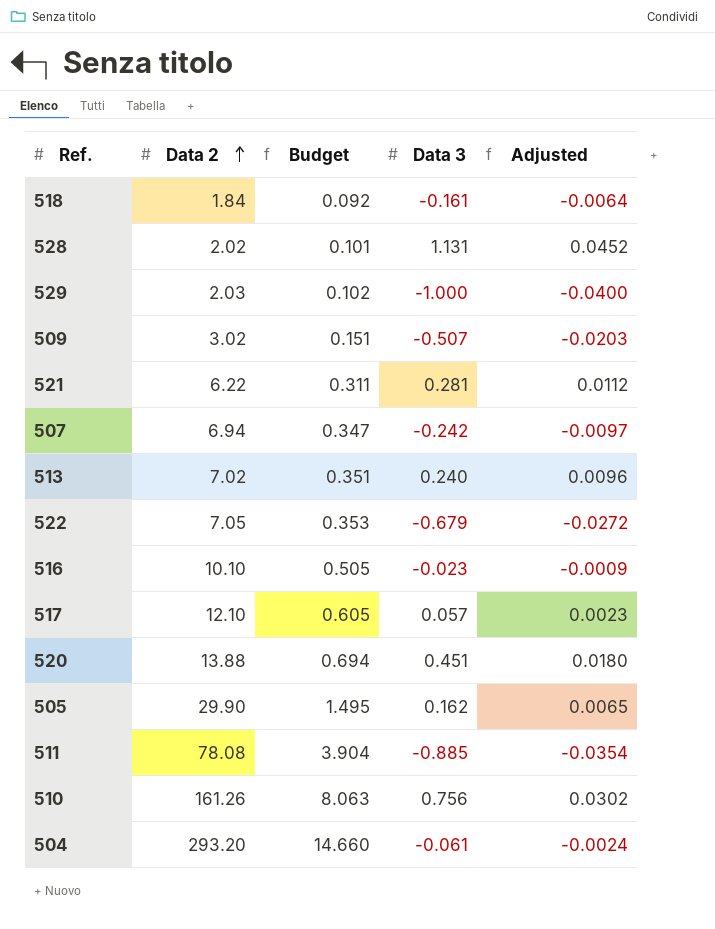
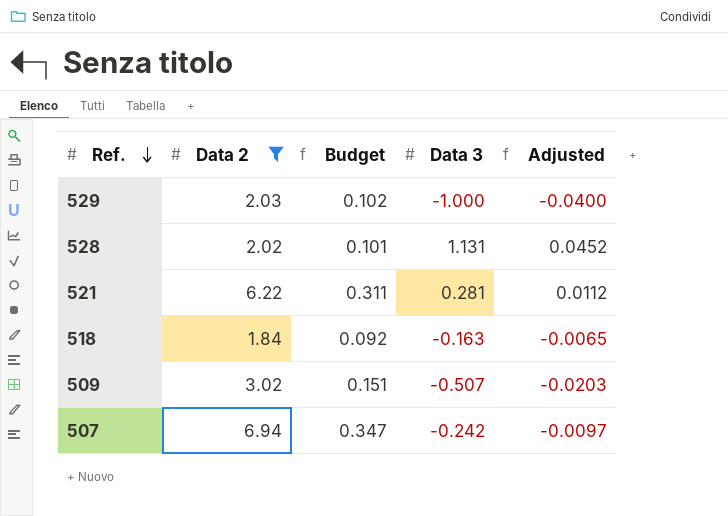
filter: none -> Data 2 <= 6.94
row order: Data 2 ascending -> Ref. descending
518 | Data 3: -0.161 -> -0.163
518 | Adjusted: -0.0064 -> -0.0065

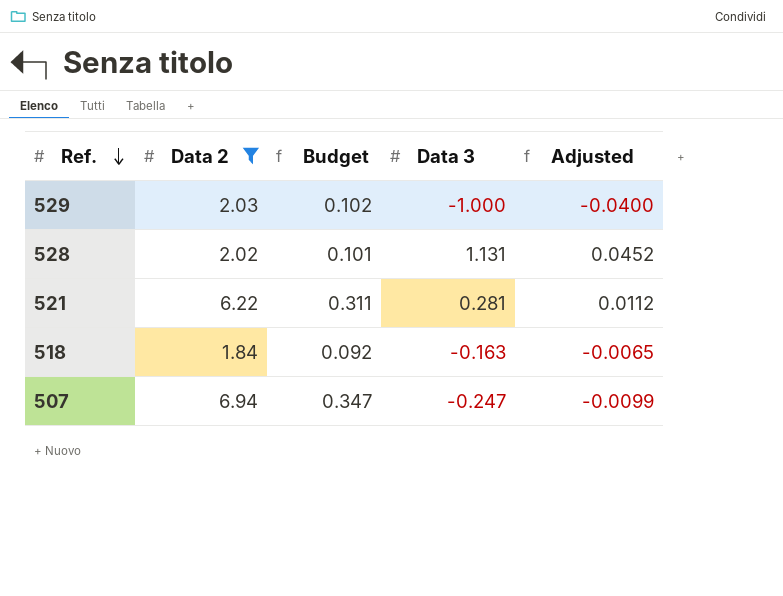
row 509: 3.02 | 0.151 | -0.507 | -0.0203 -> none
507 | Data 3: -0.242 -> -0.247
507 | Adjusted: -0.0097 -> -0.0099

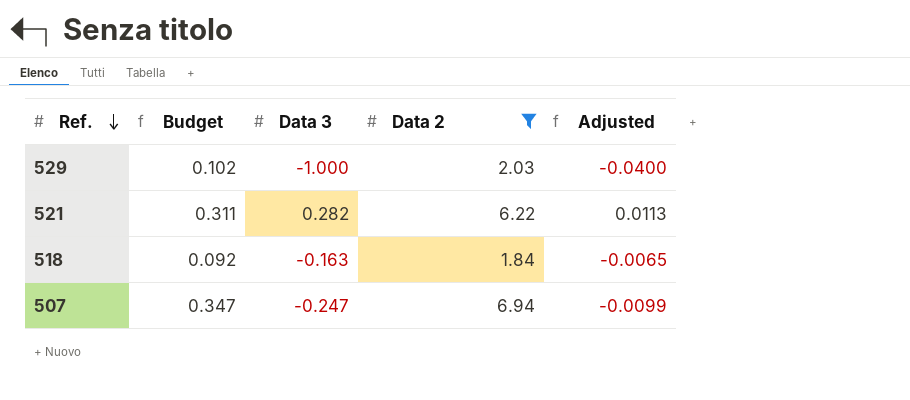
column Data 2 | position: 2 -> 4
row 528: 2.02 | 0.101 | 1.131 | 0.0452 -> none
521 | Data 3: 0.281 -> 0.282
521 | Adjusted: 0.0112 -> 0.0113

